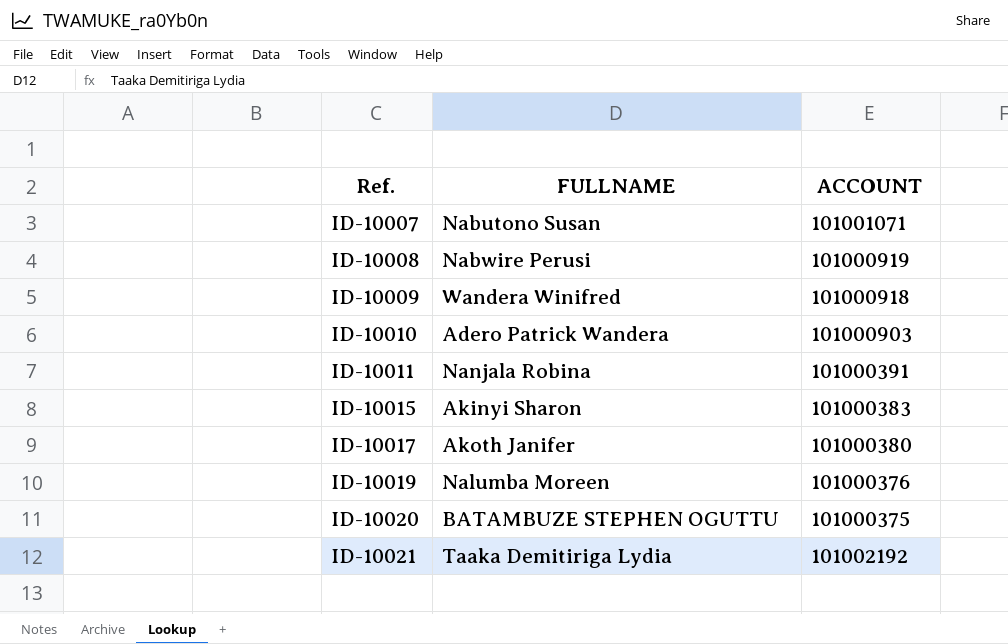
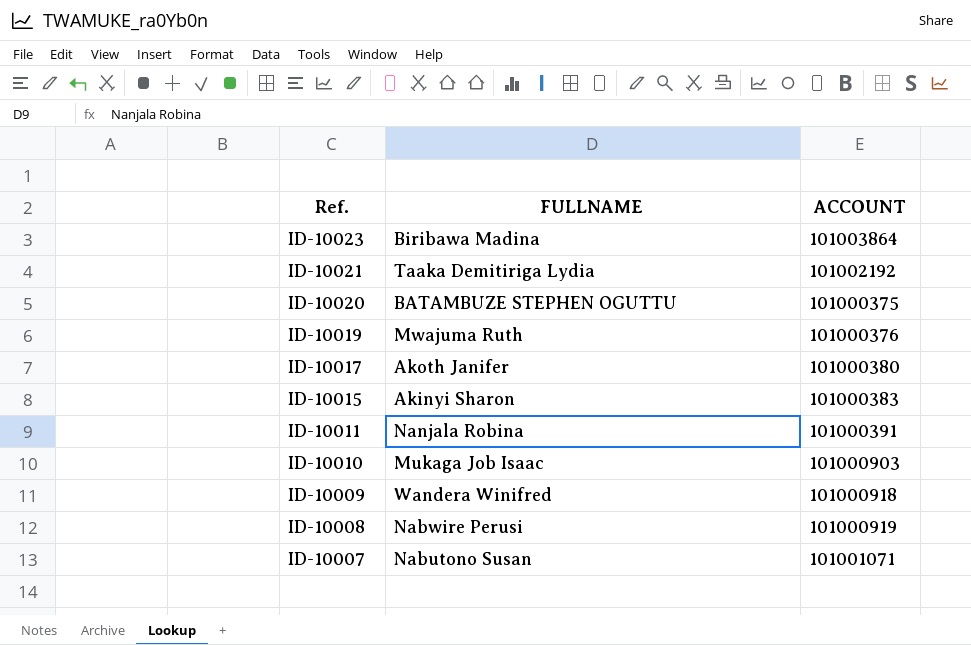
row order: Ref. ascending -> Ref. descending
row ID-10023: none -> Biribawa Madina | 101003864
ID-10019 | FULLNAME: Nalumba Moreen -> Mwajuma Ruth
ID-10010 | FULLNAME: Adero Patrick Wandera -> Mukaga Job Isaac

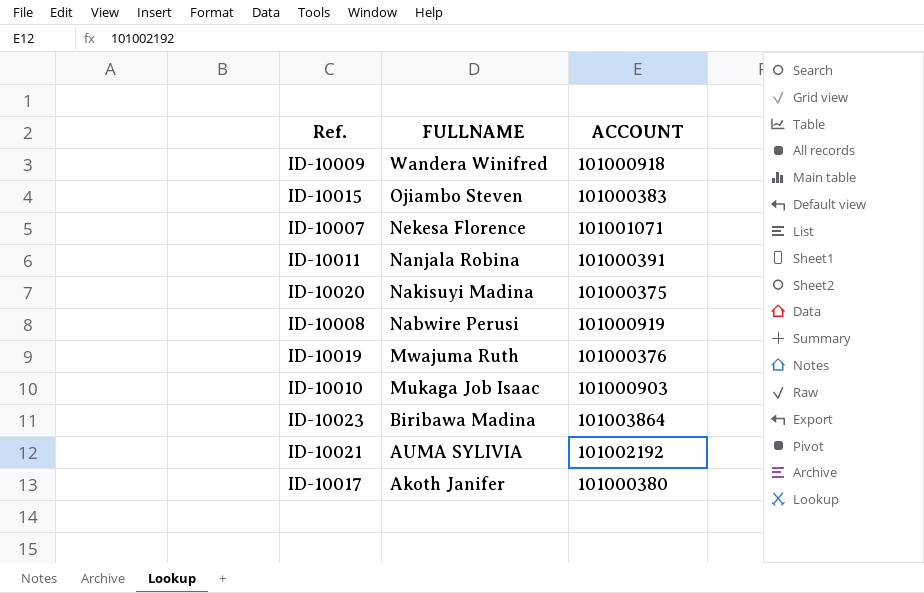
row order: Ref. descending -> FULLNAME descending
ID-10015 | FULLNAME: Akinyi Sharon -> Ojiambo Steven
ID-10007 | FULLNAME: Nabutono Susan -> Nekesa Florence
ID-10020 | FULLNAME: BATAMBUZE STEPHEN OGUTTU -> Nakisuyi Madina
ID-10021 | FULLNAME: Taaka Demitiriga Lydia -> AUMA SYLIVIA

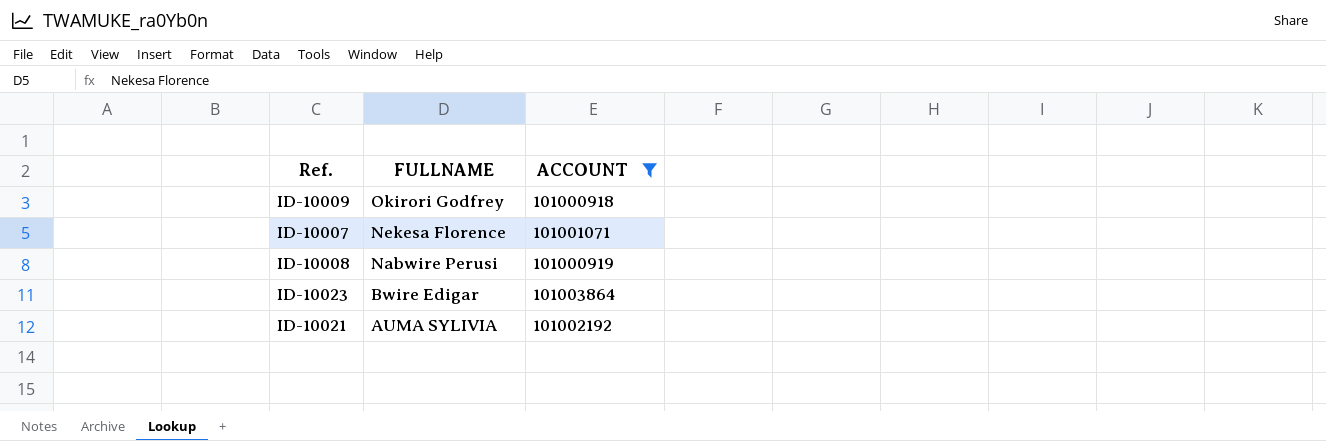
filter: none -> ACCOUNT >= 101000918
ID-10009 | FULLNAME: Wandera Winifred -> Okirori Godfrey
ID-10023 | FULLNAME: Biribawa Madina -> Bwire Edigar

